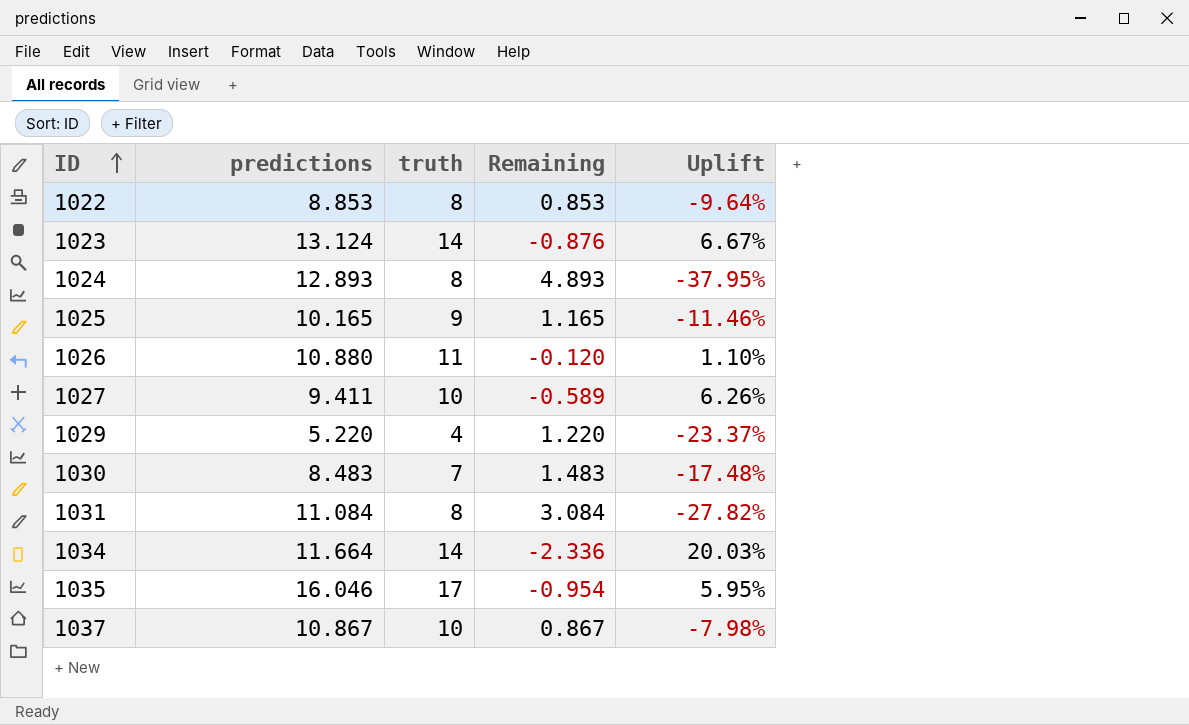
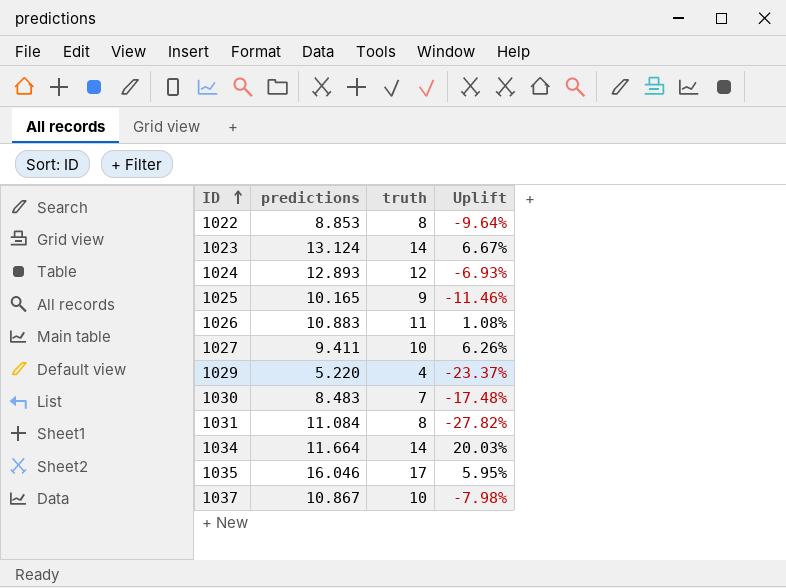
column Remaining | formula: [predictions] - [truth] -> none
1024 | truth: 8 -> 12
1024 | Uplift: -37.95% -> -6.93%
1026 | predictions: 10.880 -> 10.883
1026 | Uplift: 1.10% -> 1.08%

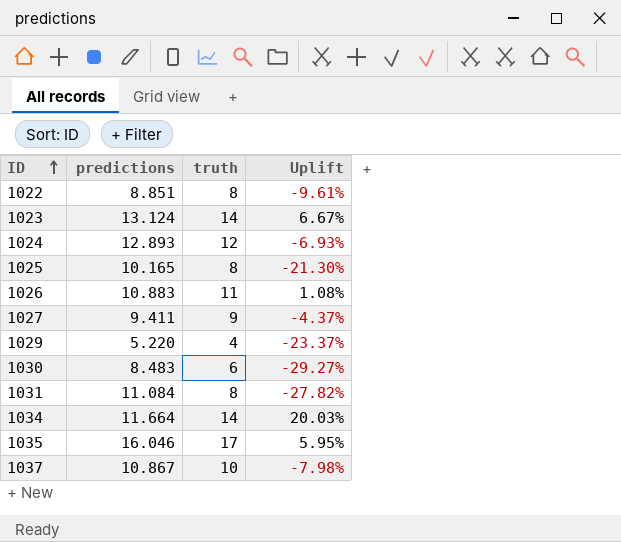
1022 | predictions: 8.853 -> 8.851
1022 | Uplift: -9.64% -> -9.61%
1025 | truth: 9 -> 8
1025 | Uplift: -11.46% -> -21.30%
1027 | truth: 10 -> 9
1027 | Uplift: 6.26% -> -4.37%
1030 | truth: 7 -> 6
1030 | Uplift: -17.48% -> -29.27%

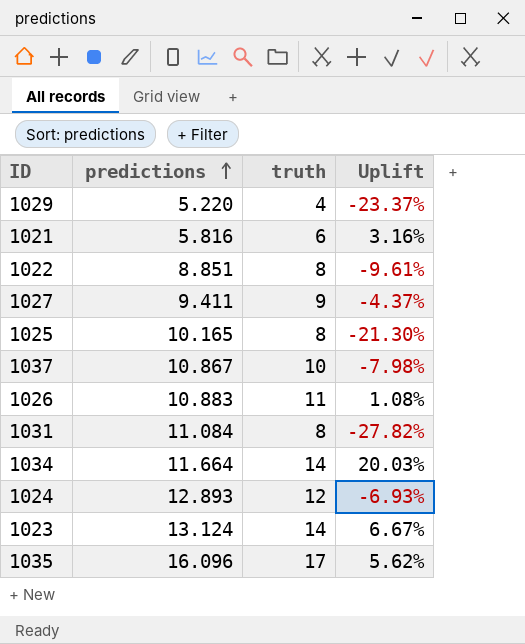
row order: ID ascending -> predictions ascending
row 1030: 8.483 | 6 | -29.27% -> none
row 1021: none -> 5.816 | 6 | 3.16%
1035 | predictions: 16.046 -> 16.096
1035 | Uplift: 5.95% -> 5.62%

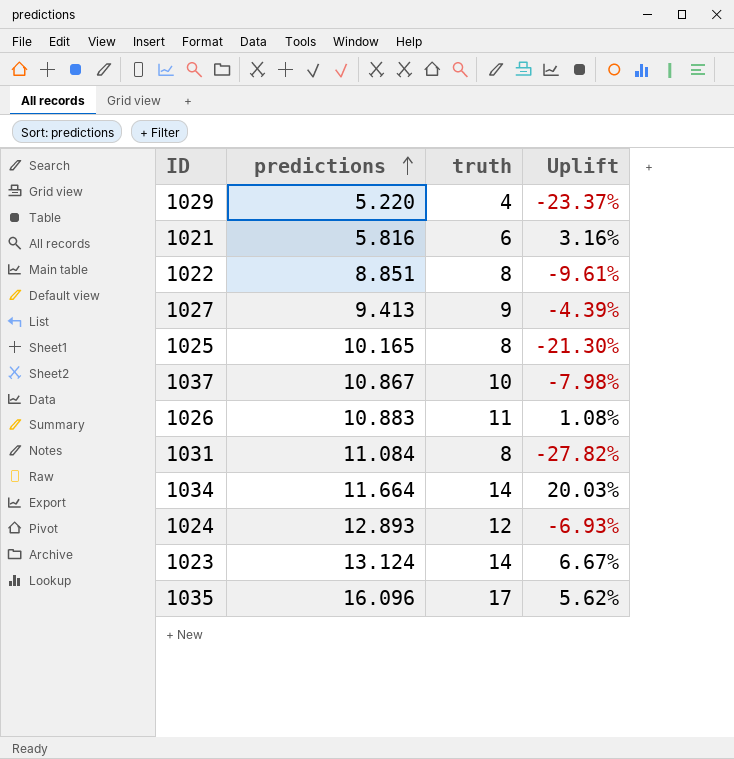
1027 | predictions: 9.411 -> 9.413
1027 | Uplift: -4.37% -> -4.39%

